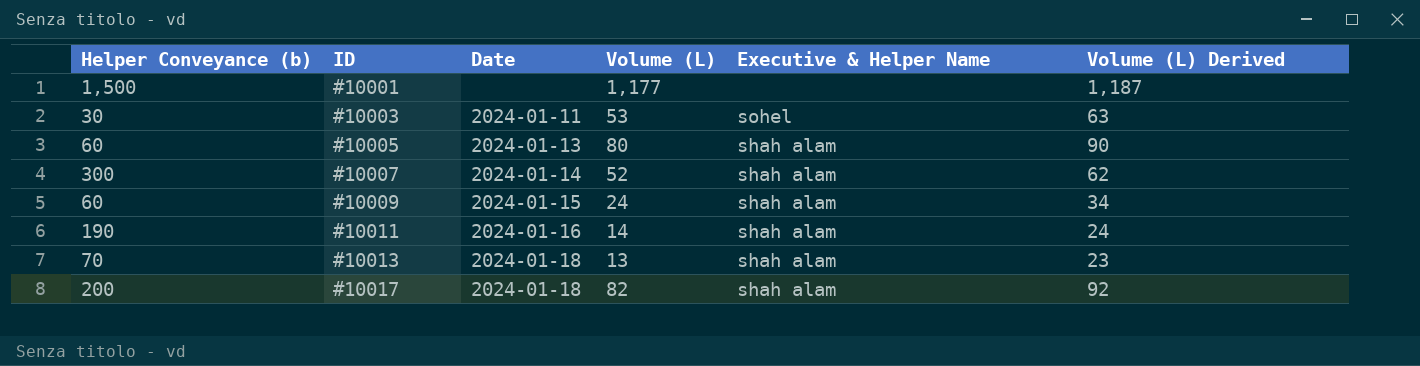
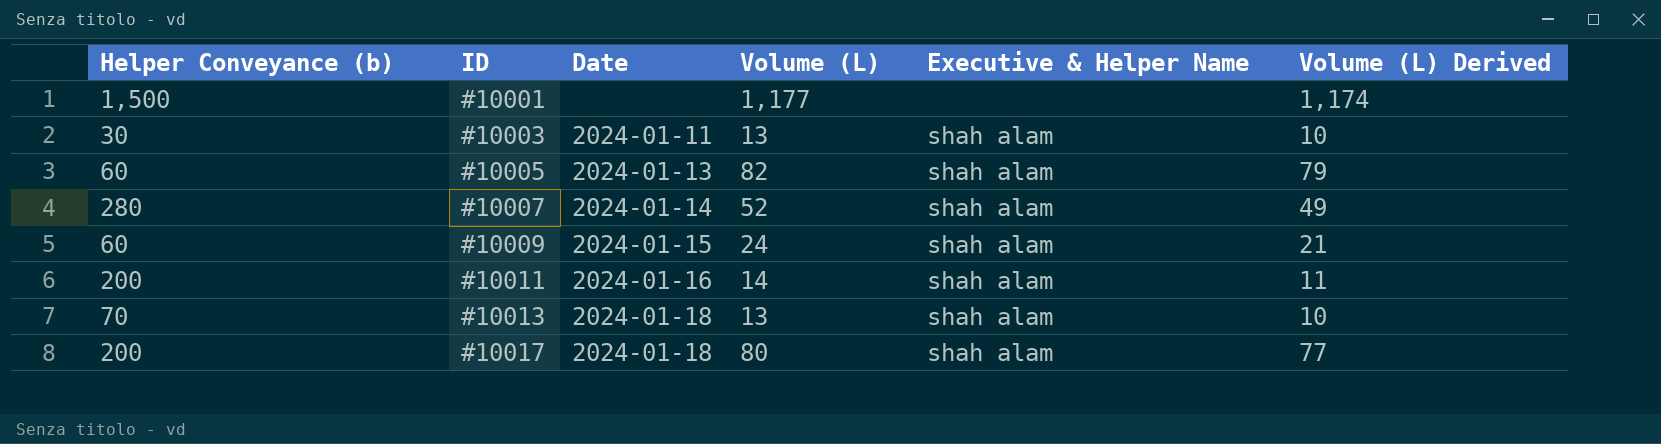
column Volume (L) Derived | formula: [Volume (L)] + 10 -> [Volume (L)] - 3
#10003 | Volume (L): 53 -> 13
#10003 | Executive & Helper Name: sohel -> shah alam
#10005 | Volume (L): 80 -> 82
#10007 | Helper Conveyance (b): 300 -> 280
#10011 | Helper Conveyance (b): 190 -> 200
#10017 | Volume (L): 82 -> 80

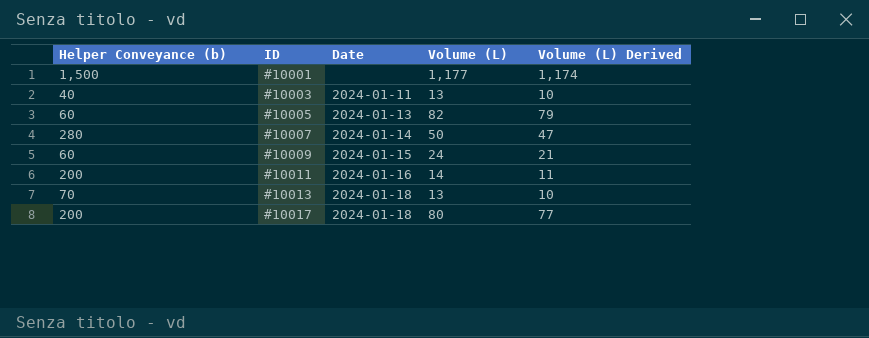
column Executive & Helper Name | position: 5 -> none
#10003 | Helper Conveyance (b): 30 -> 40
#10007 | Volume (L): 52 -> 50
#10007 | Volume (L) Derived: 49 -> 47

